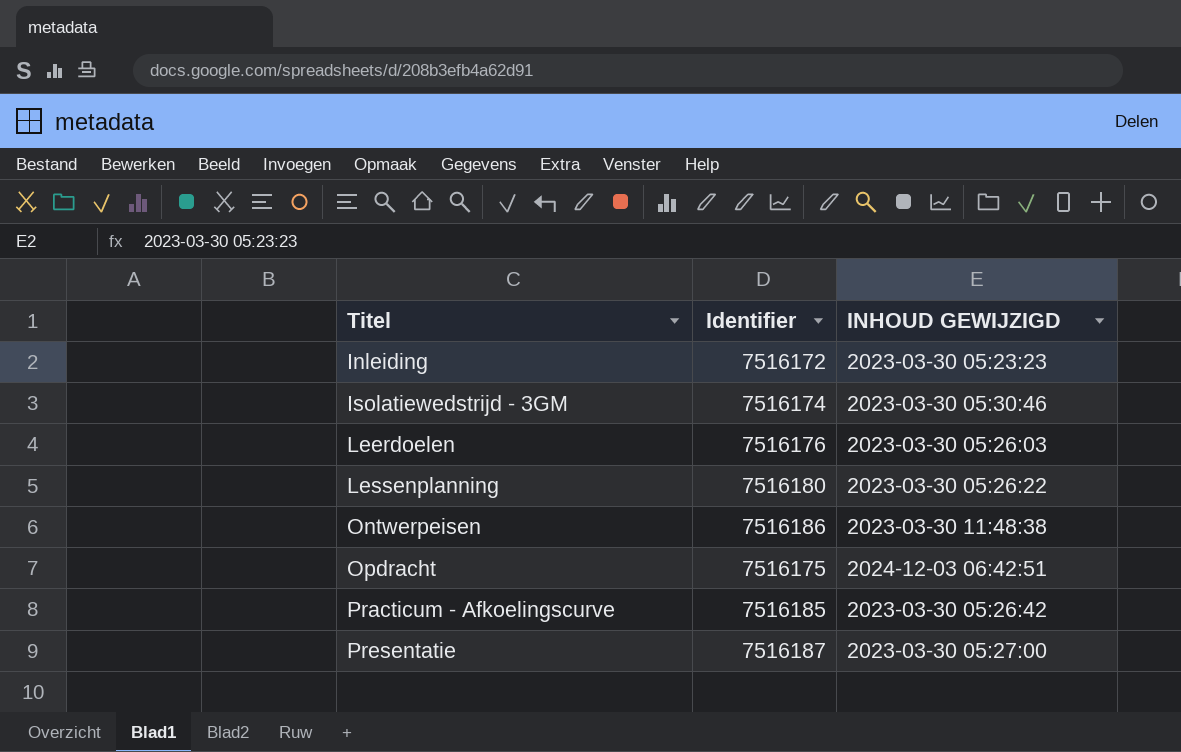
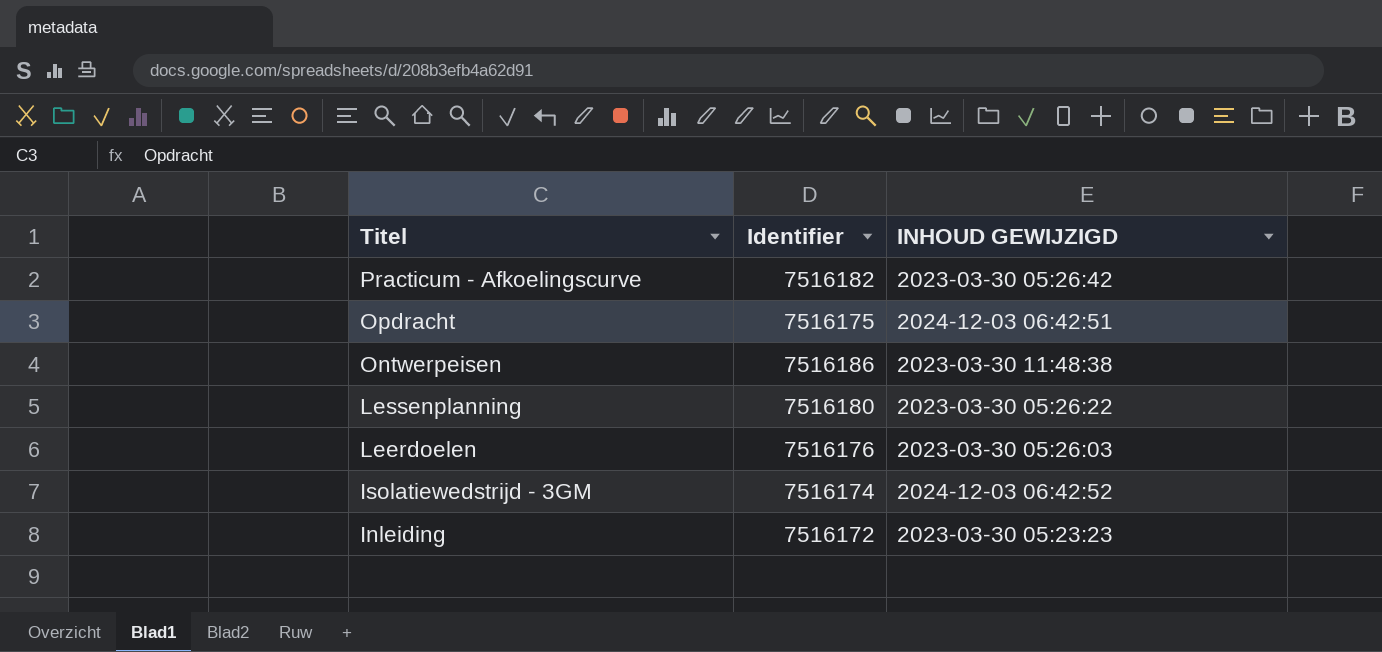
row order: Titel ascending -> Titel descending
row Presentatie: 7516187 | 2023-03-30 05:27:00 -> none
Practicum - Afkoelingscurve | Identifier: 7516185 -> 7516182
Isolatiewedstrijd - 3GM | INHOUD GEWIJZIGD: 2023-03-30 05:30:46 -> 2024-12-03 06:42:52

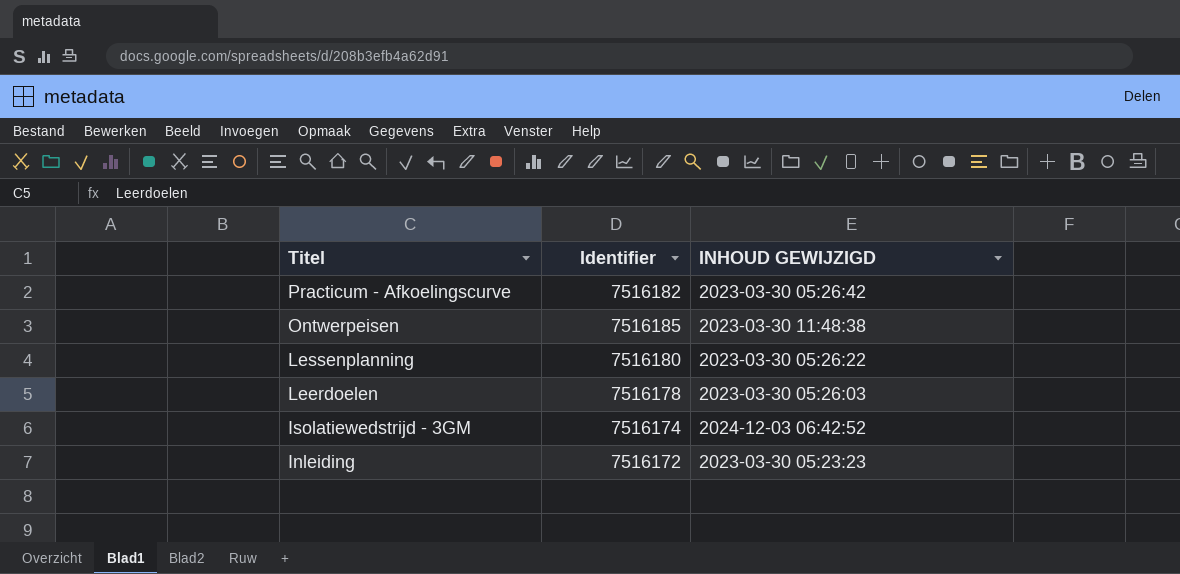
row Opdracht: 7516175 | 2024-12-03 06:42:51 -> none
Ontwerpeisen | Identifier: 7516186 -> 7516185
Leerdoelen | Identifier: 7516176 -> 7516178

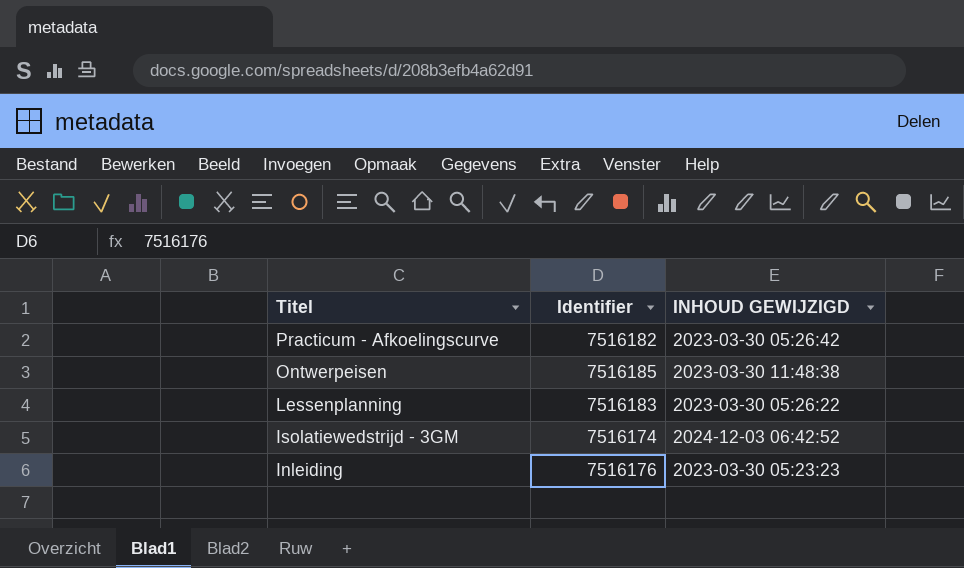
row Leerdoelen: 7516178 | 2023-03-30 05:26:03 -> none
Lessenplanning | Identifier: 7516180 -> 7516183
Inleiding | Identifier: 7516172 -> 7516176

